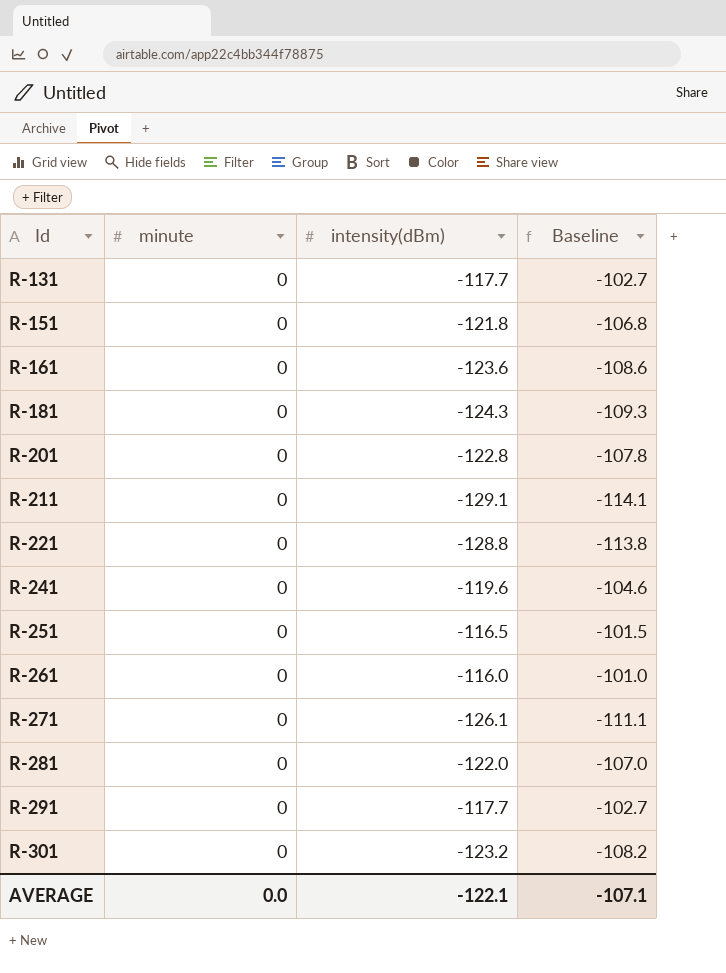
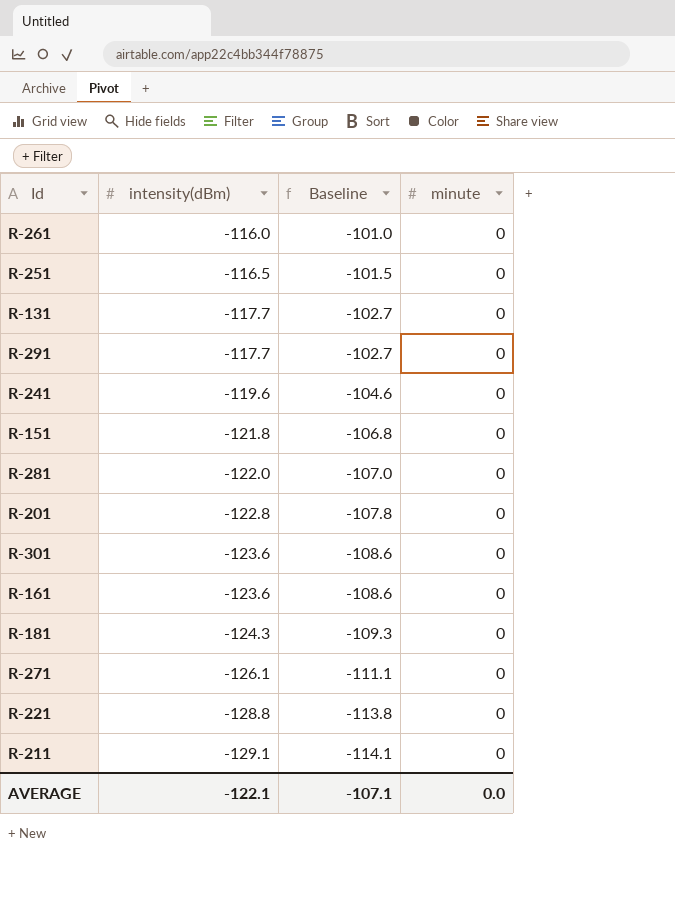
row order: Id ascending -> intensity(dBm) descending
column minute | position: 2 -> 4
R-301 | intensity(dBm): -123.2 -> -123.6
R-301 | Baseline: -108.2 -> -108.6

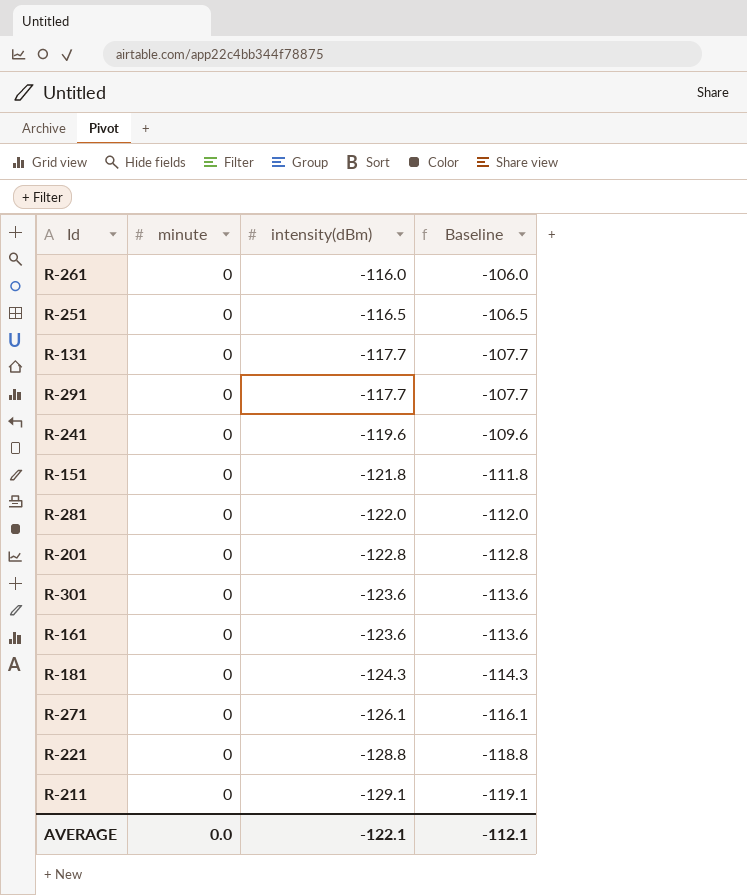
column minute | position: 4 -> 2
column Baseline | formula: [intensity(dBm)] + 15 -> [intensity(dBm)] + 10
AVERAGE | Baseline: -107.1 -> -112.1

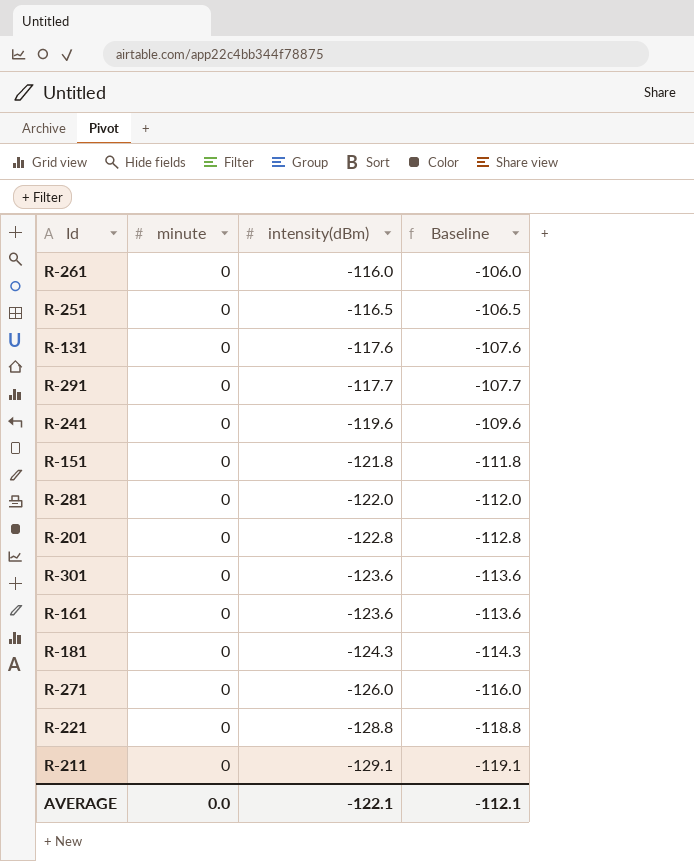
R-131 | intensity(dBm): -117.7 -> -117.6
R-131 | Baseline: -107.7 -> -107.6
R-271 | intensity(dBm): -126.1 -> -126.0
R-271 | Baseline: -116.1 -> -116.0

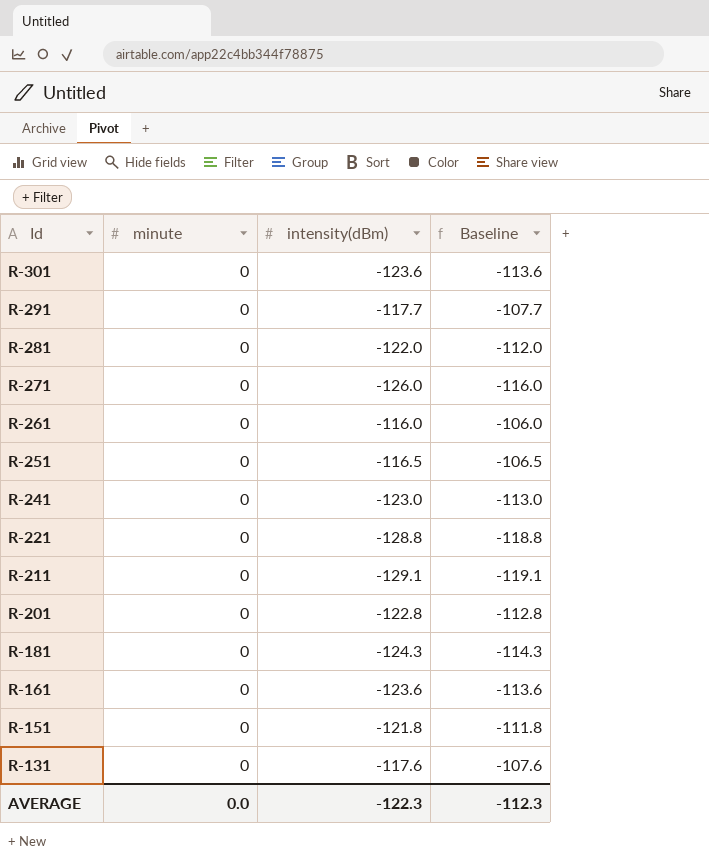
row order: intensity(dBm) descending -> Id descending
R-241 | intensity(dBm): -119.6 -> -123.0
R-241 | Baseline: -109.6 -> -113.0
AVERAGE | intensity(dBm): -122.1 -> -122.3
AVERAGE | Baseline: -112.1 -> -112.3

